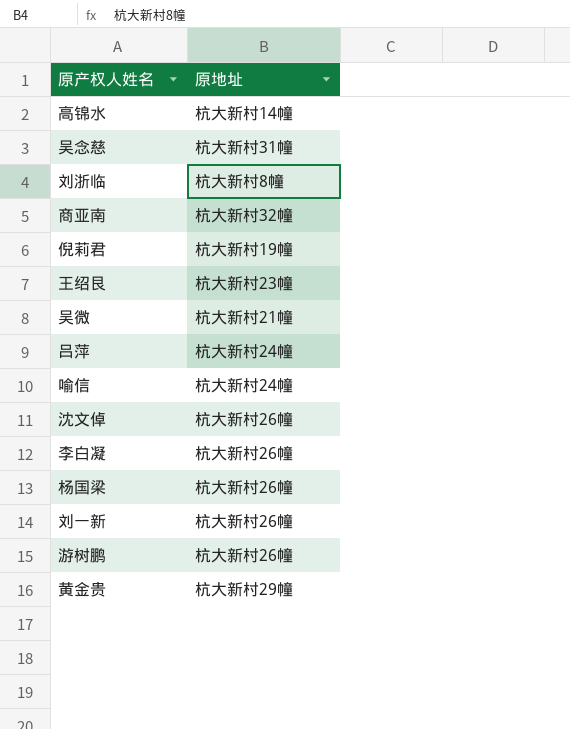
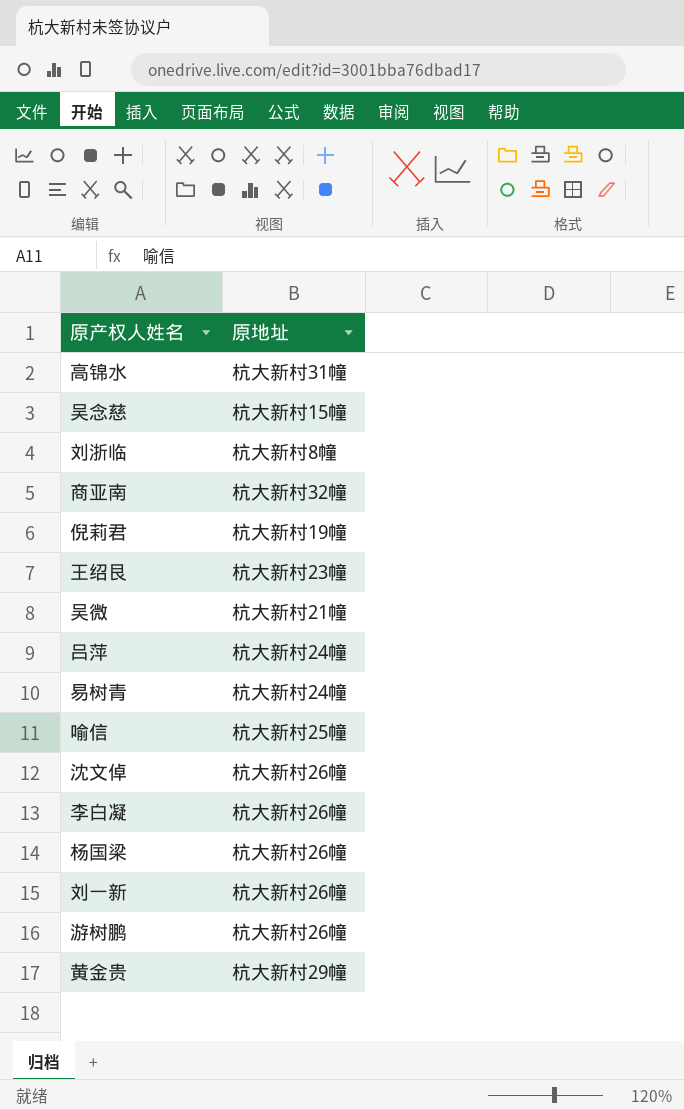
高锦水 | 原地址: 杭大新村14幢 -> 杭大新村31幢
吴念慈 | 原地址: 杭大新村31幢 -> 杭大新村15幢
row 易树青: none -> 杭大新村24幢
喻信 | 原地址: 杭大新村24幢 -> 杭大新村25幢

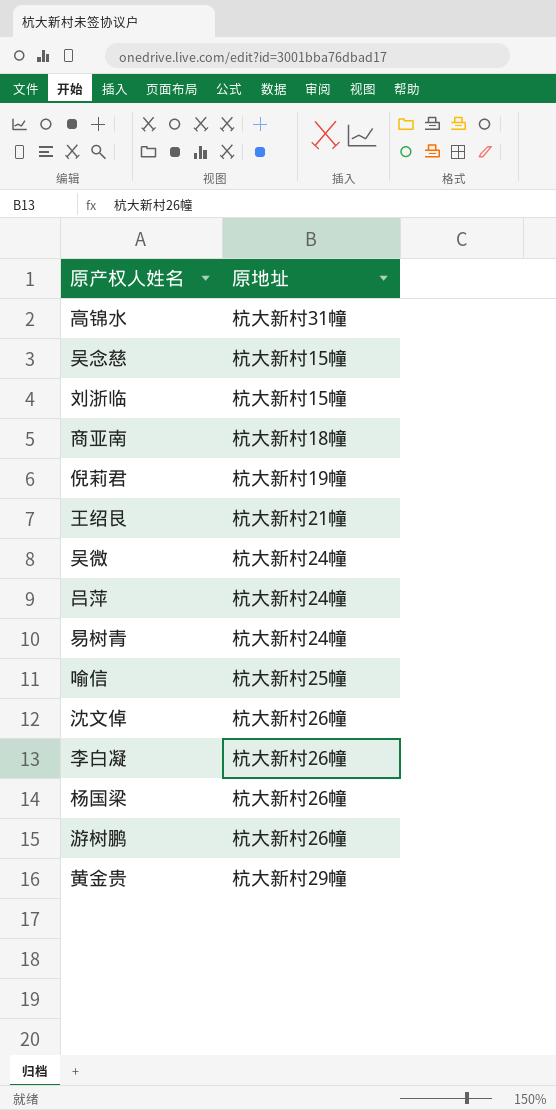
row 刘一新: 杭大新村26幢 -> none
刘浙临 | 原地址: 杭大新村8幢 -> 杭大新村15幢
商亚南 | 原地址: 杭大新村32幢 -> 杭大新村18幢
王绍艮 | 原地址: 杭大新村23幢 -> 杭大新村21幢
吴微 | 原地址: 杭大新村21幢 -> 杭大新村24幢

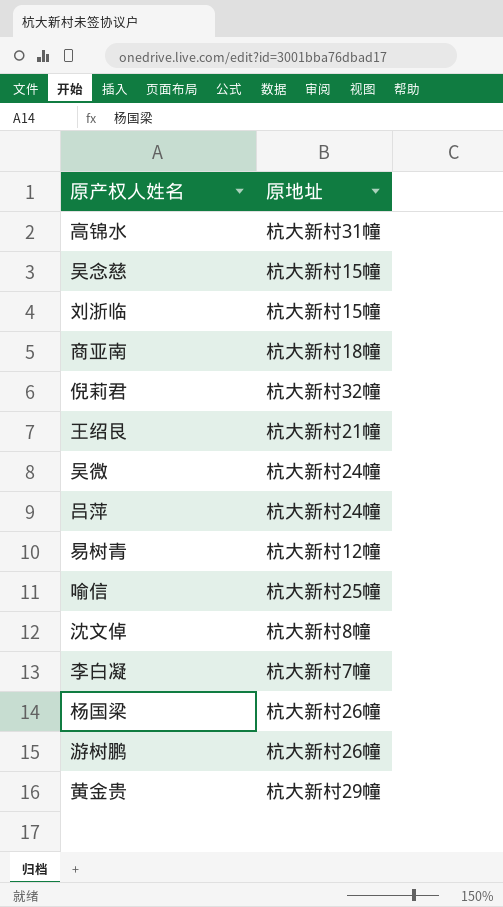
倪莉君 | 原地址: 杭大新村19幢 -> 杭大新村32幢
易树青 | 原地址: 杭大新村24幢 -> 杭大新村12幢
沈文倬 | 原地址: 杭大新村26幢 -> 杭大新村8幢
李白凝 | 原地址: 杭大新村26幢 -> 杭大新村7幢

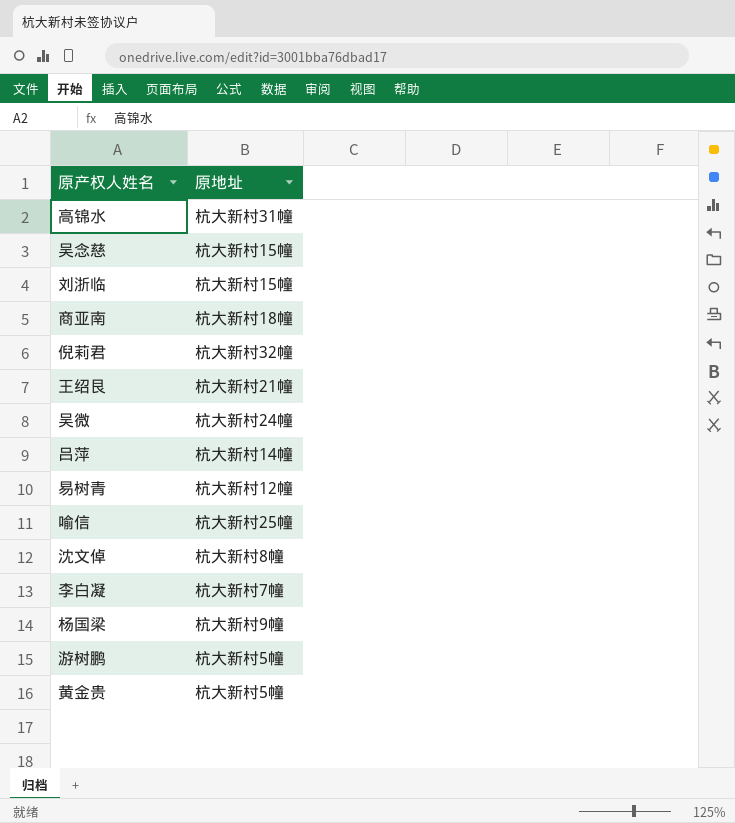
吕萍 | 原地址: 杭大新村24幢 -> 杭大新村14幢
杨国梁 | 原地址: 杭大新村26幢 -> 杭大新村9幢
游树鹏 | 原地址: 杭大新村26幢 -> 杭大新村5幢
黄金贵 | 原地址: 杭大新村29幢 -> 杭大新村5幢

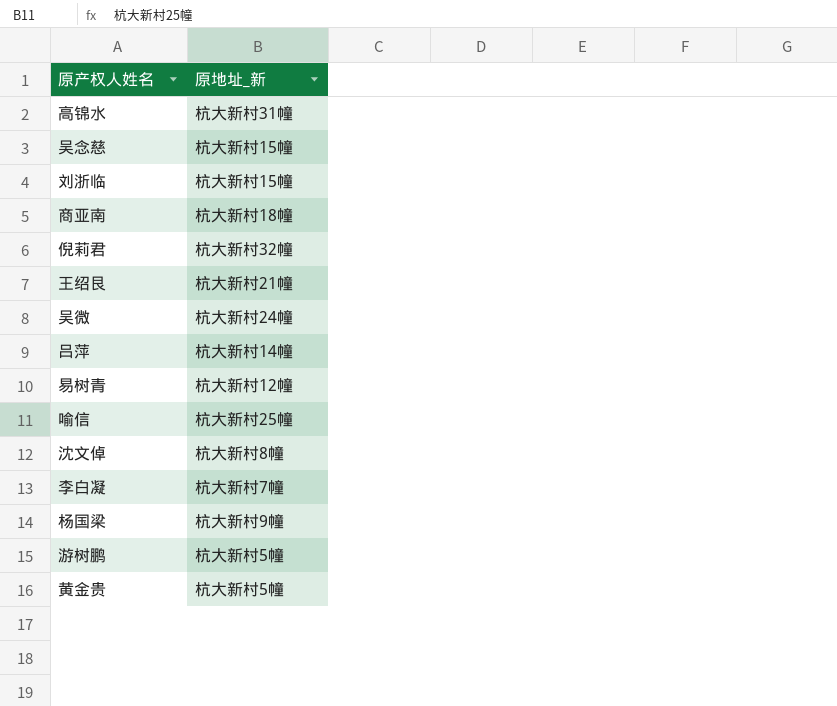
column name: 原地址 -> 原地址_新

